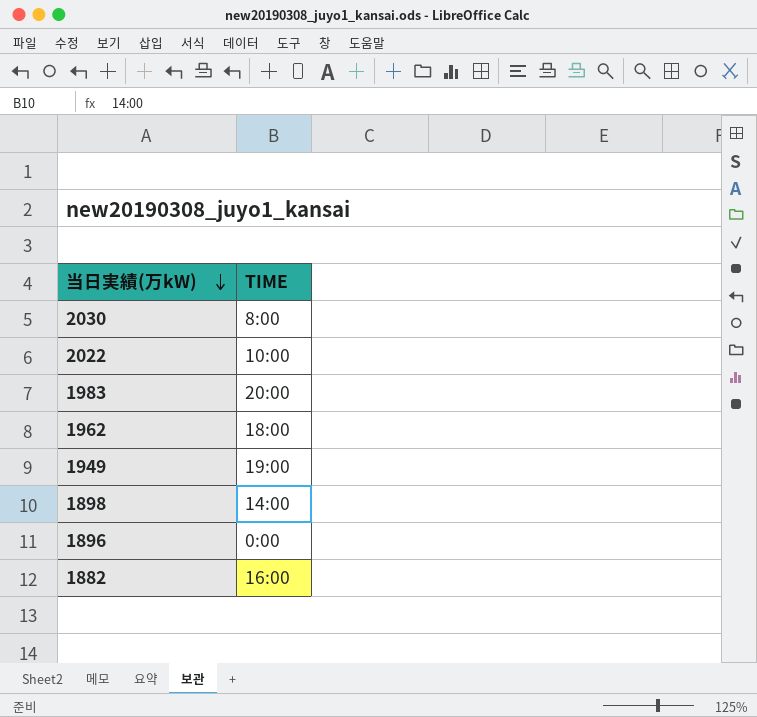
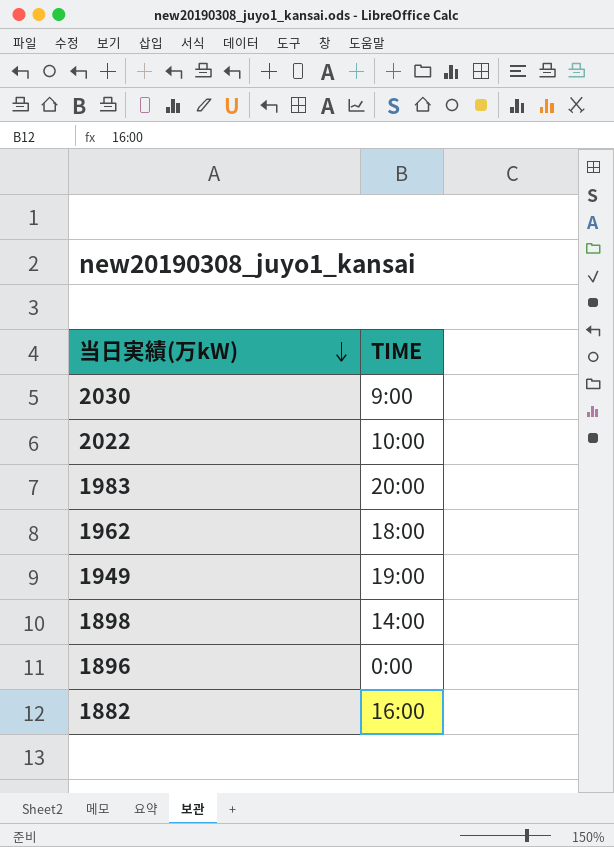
2030 | TIME: 8:00 -> 9:00

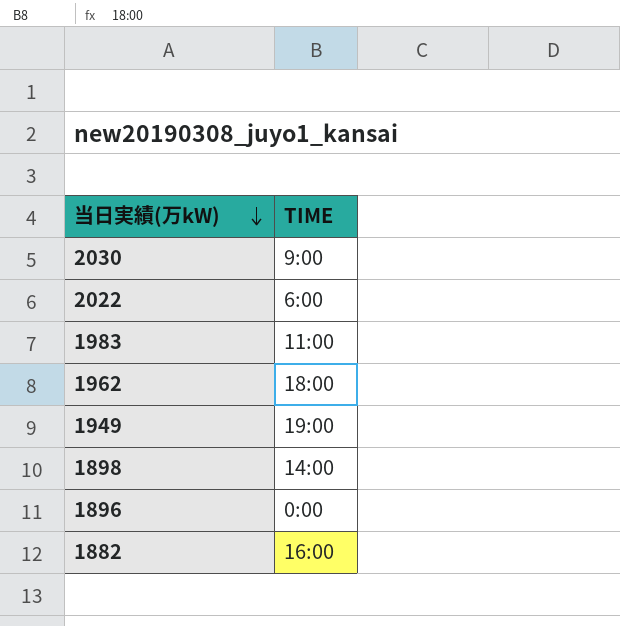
2022 | TIME: 10:00 -> 6:00
1983 | TIME: 20:00 -> 11:00

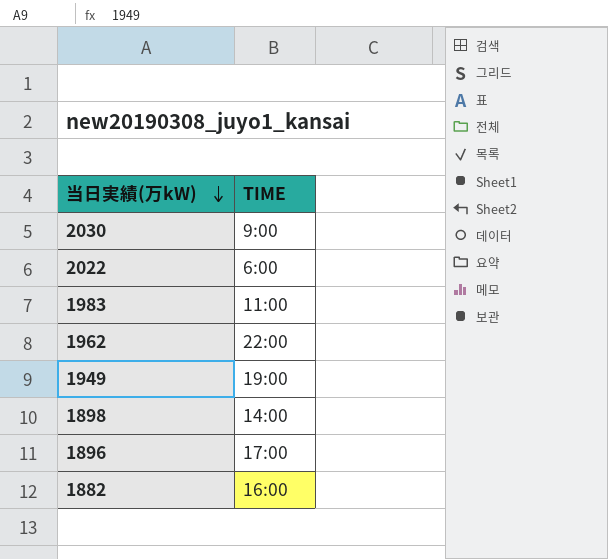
1962 | TIME: 18:00 -> 22:00
1896 | TIME: 0:00 -> 17:00

